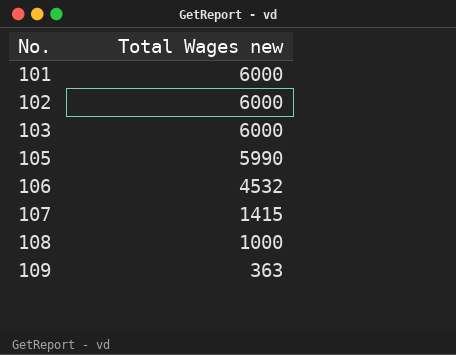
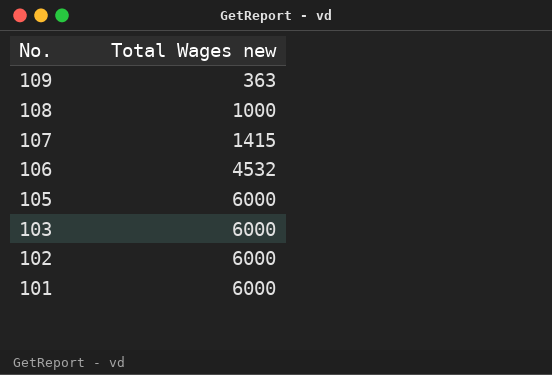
row order: No. ascending -> No. descending
105 | Total Wages new: 5990 -> 6000

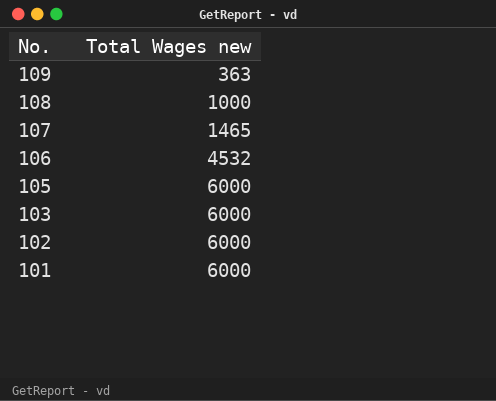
107 | Total Wages new: 1415 -> 1465

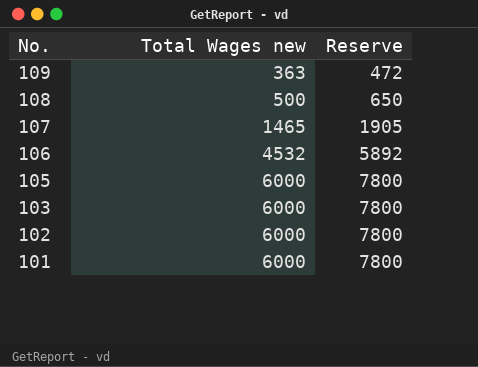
column Reserve | formula: none -> [Total Wages new] * 1.3
108 | Total Wages new: 1000 -> 500

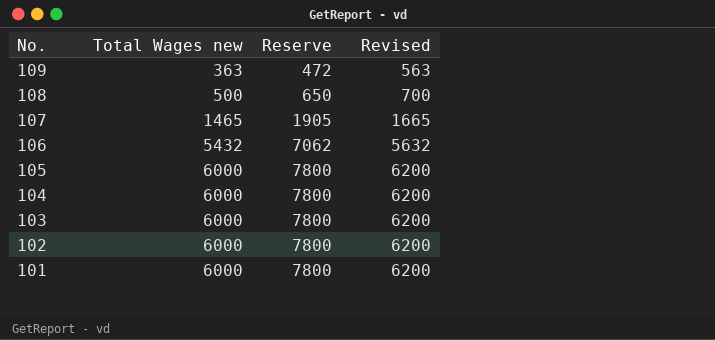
column Revised | formula: none -> [Total Wages new] + 200
106 | Total Wages new: 4532 -> 5432
106 | Reserve: 5892 -> 7062
row 104: none -> 6000 | 7800 | 6200

